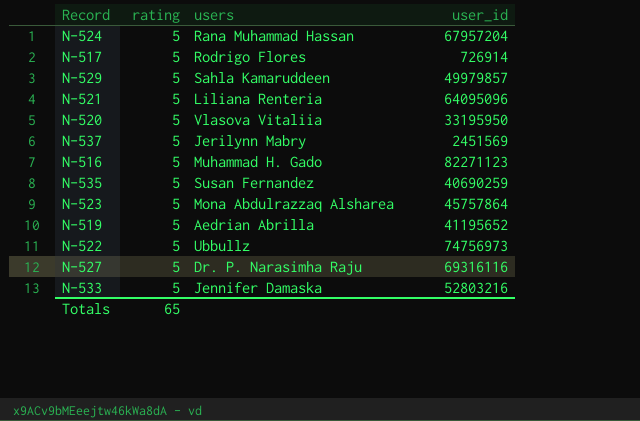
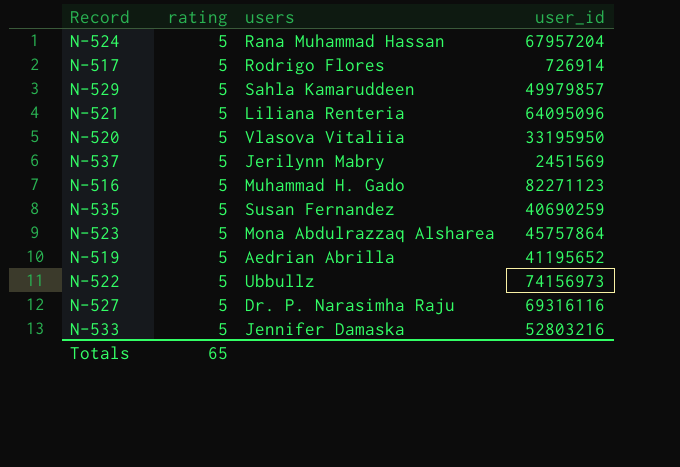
N-522 | user_id: 74756973 -> 74156973

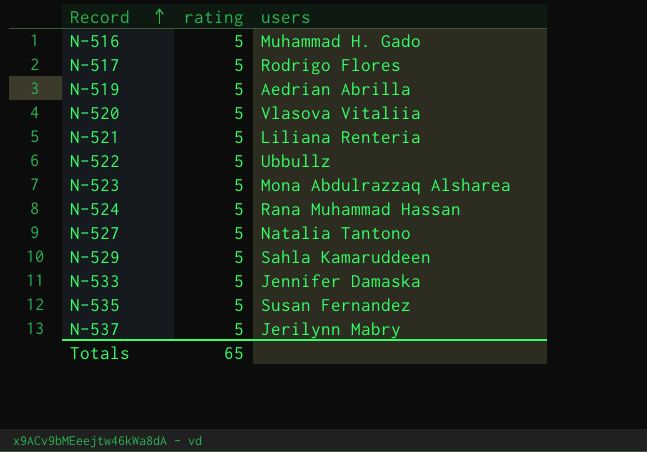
row order: none -> Record ascending
column user_id | position: 4 -> none
N-527 | users: Dr. P. Narasimha Raju -> Natalia Tantono

